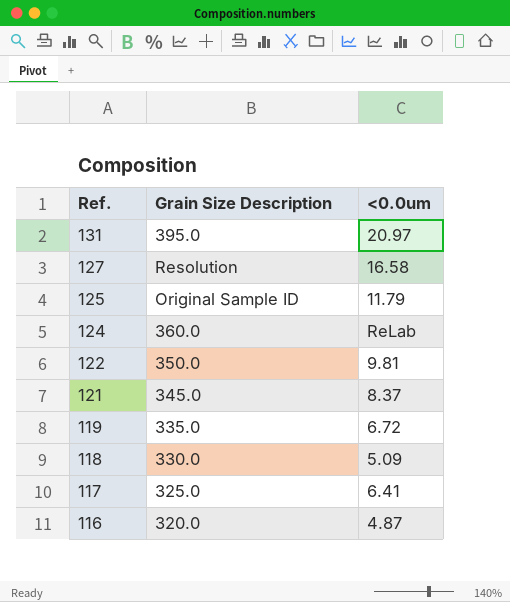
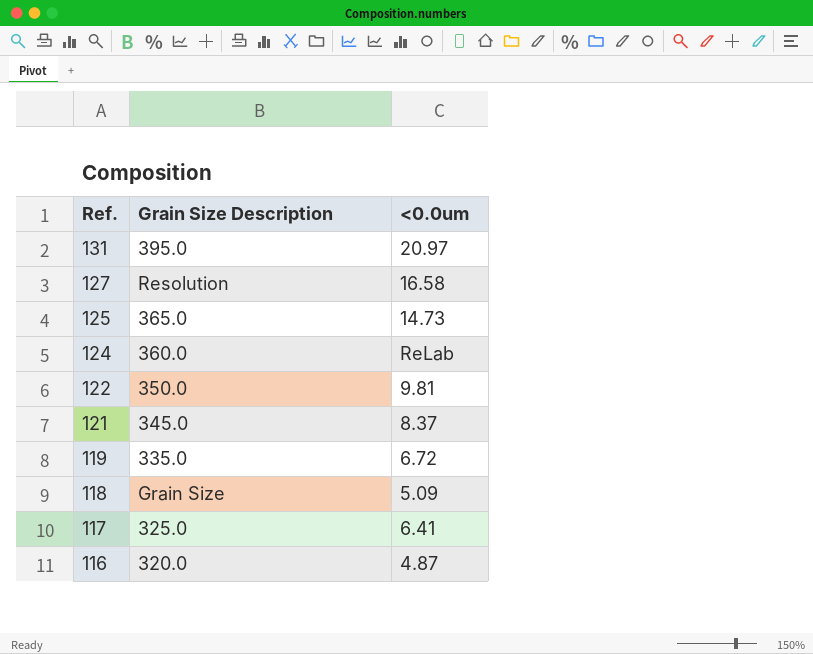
125 | Grain Size Description: Original Sample ID -> 365.0
125 | <0.0um: 11.79 -> 14.73
118 | Grain Size Description: 330.0 -> Grain Size

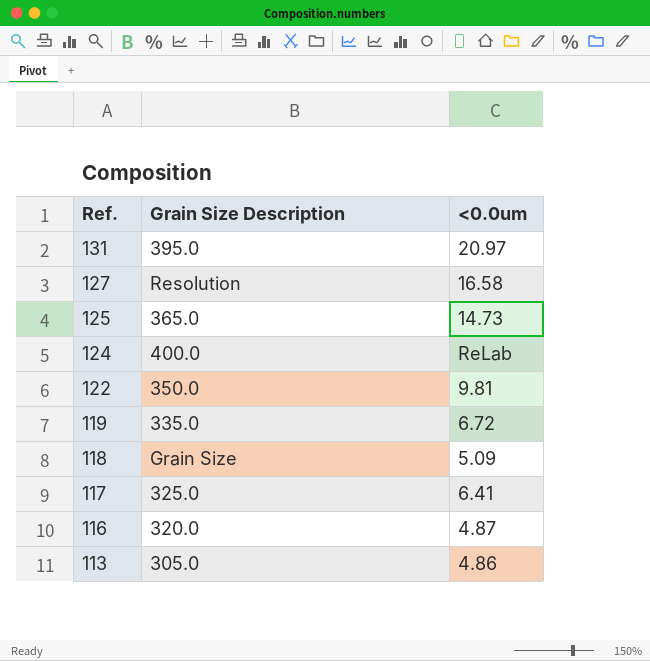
row 121: 345.0 | 8.37 -> none
124 | Grain Size Description: 360.0 -> 400.0
row 113: none -> 305.0 | 4.86

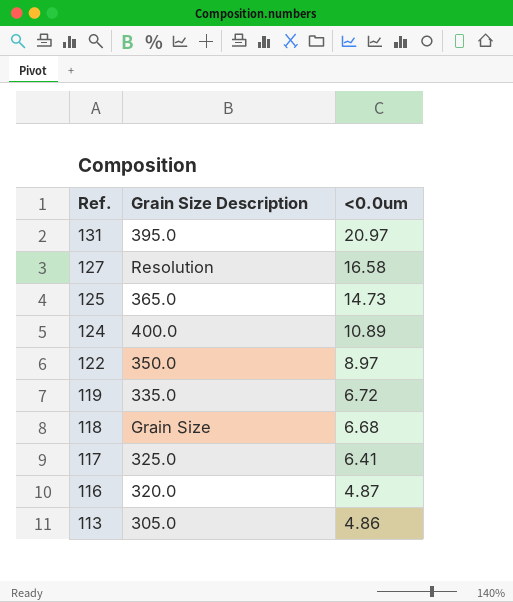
124 | <0.0um: ReLab -> 10.89
122 | <0.0um: 9.81 -> 8.97
118 | <0.0um: 5.09 -> 6.68

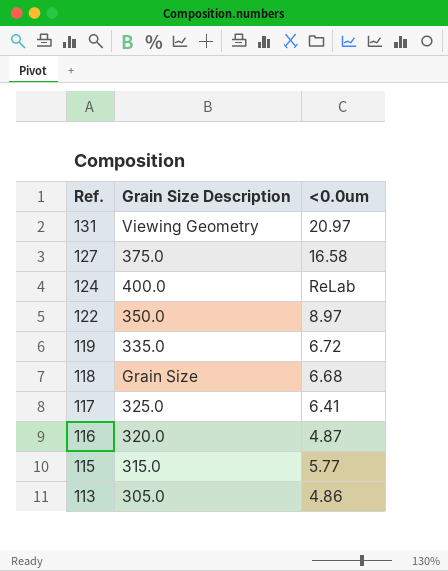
row 125: 365.0 | 14.73 -> none
131 | Grain Size Description: 395.0 -> Viewing Geometry
127 | Grain Size Description: Resolution -> 375.0
124 | <0.0um: 10.89 -> ReLab
row 115: none -> 315.0 | 5.77

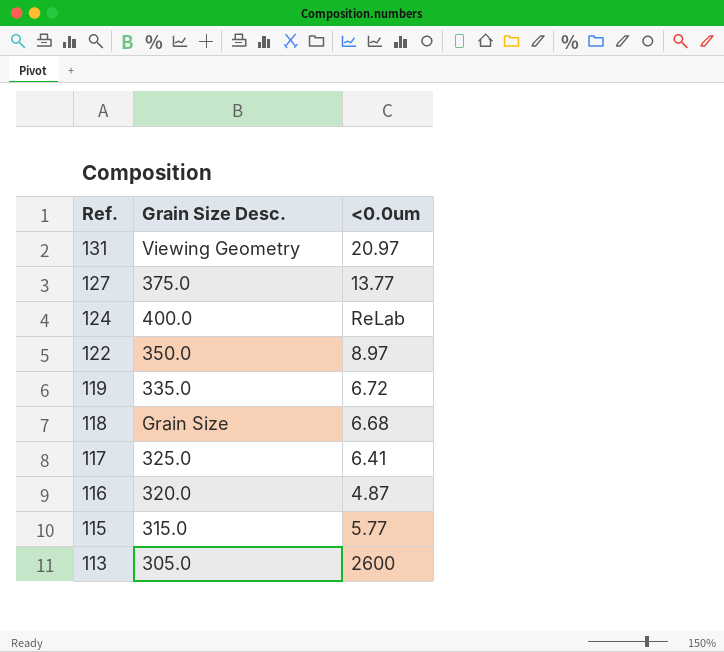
column name: Grain Size Description -> Grain Size Desc.
127 | <0.0um: 16.58 -> 13.77
113 | <0.0um: 4.86 -> 2600

